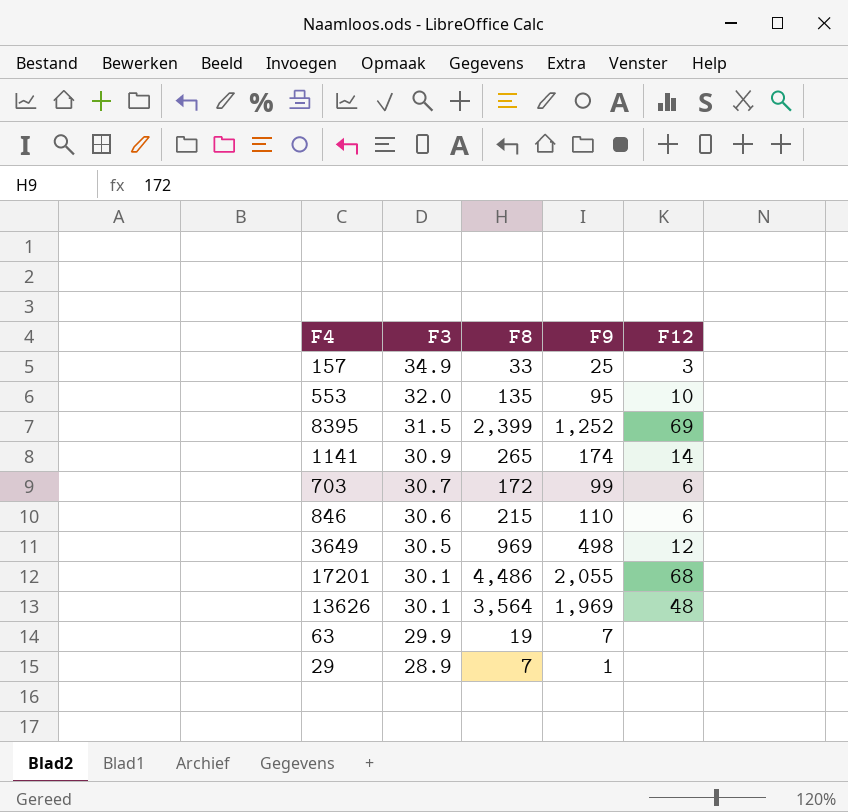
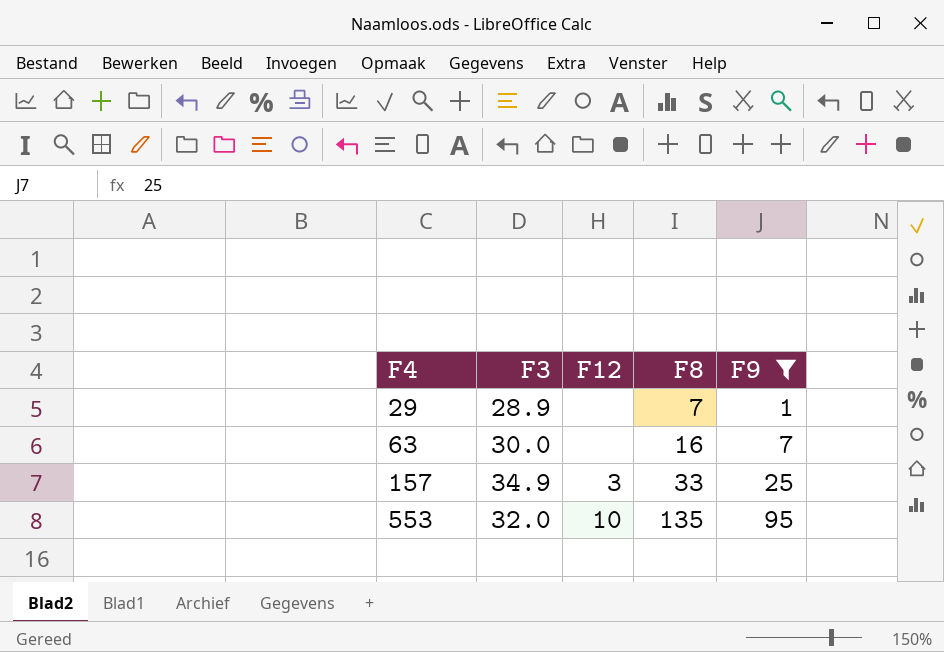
filter: none -> F9 <= 95
row order: F3 descending -> F4 ascending
column F12 | position: 5 -> 3
63 | F3: 29.9 -> 30.0
63 | F8: 19 -> 16

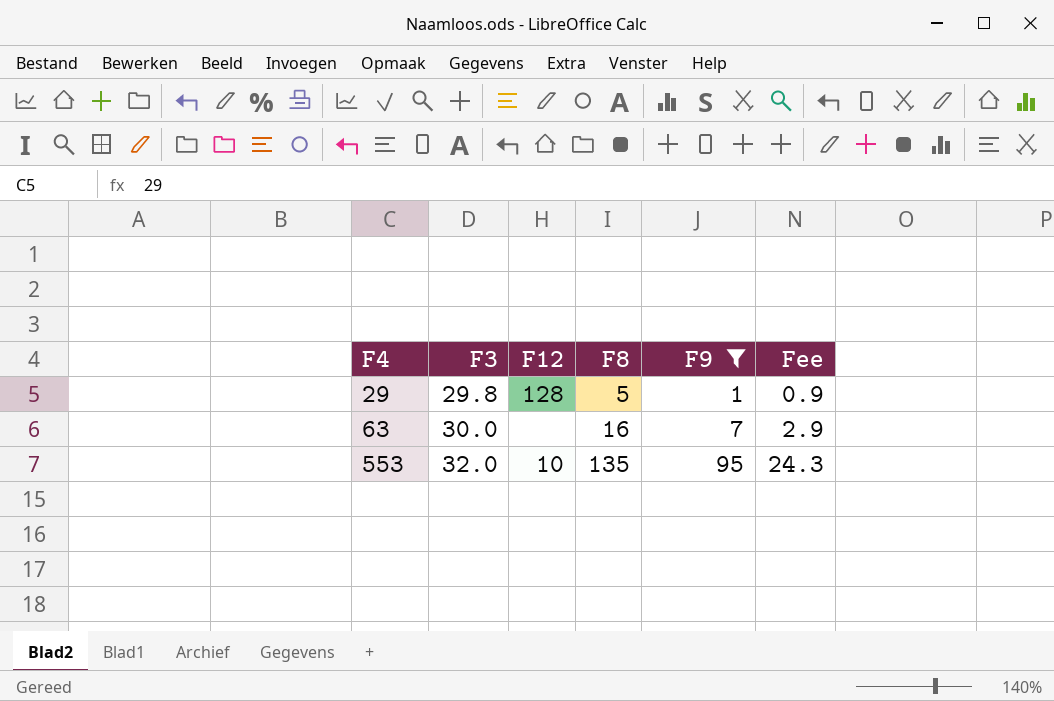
column Fee | formula: none -> [F8] * 0.18
row 157: 34.9 | 3 | 33 | 25 -> none
29 | F3: 28.9 -> 29.8
29 | F12: none -> 128
29 | F8: 7 -> 5

